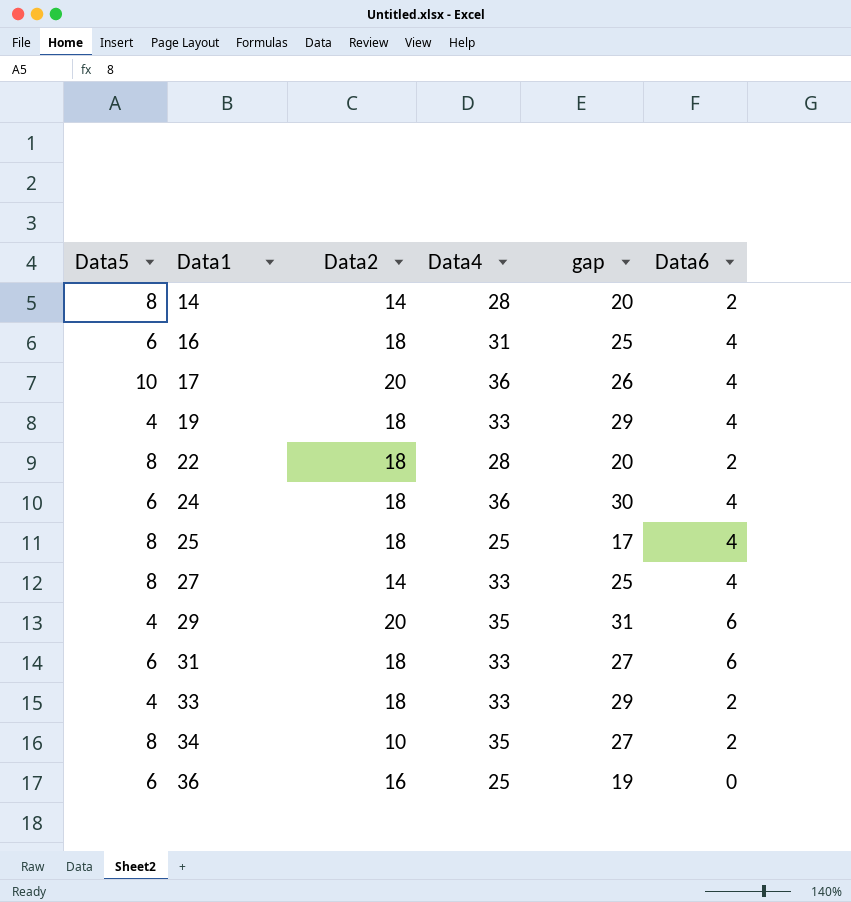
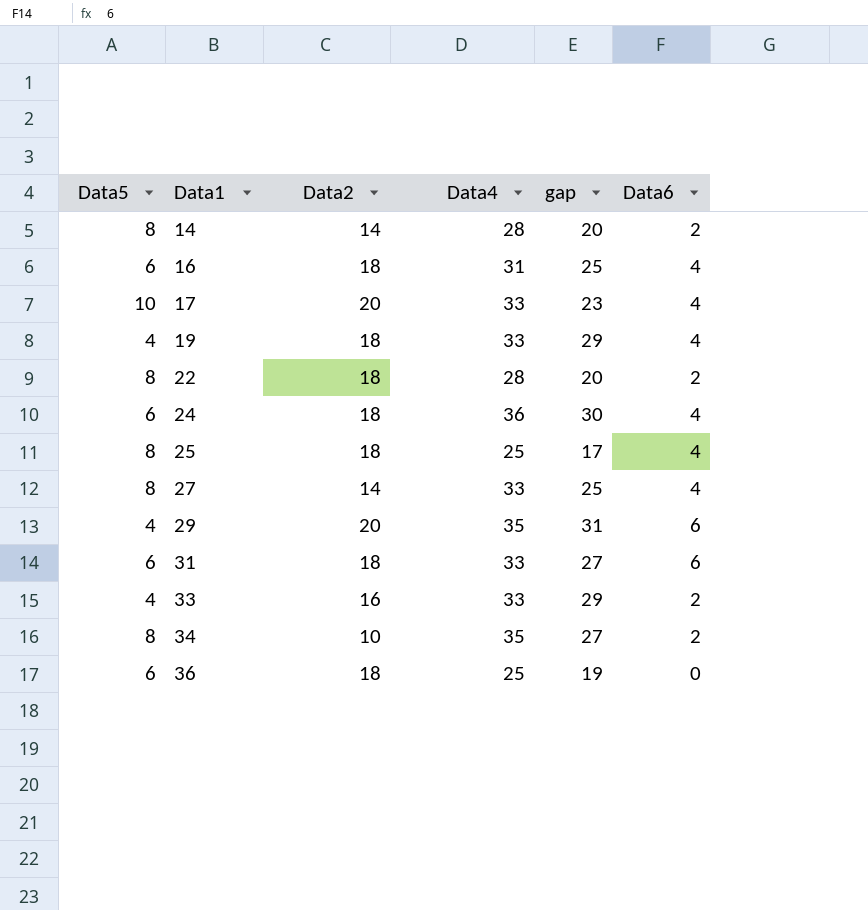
17 | Data4: 36 -> 33
17 | gap: 26 -> 23
33 | Data2: 18 -> 16
36 | Data2: 16 -> 18

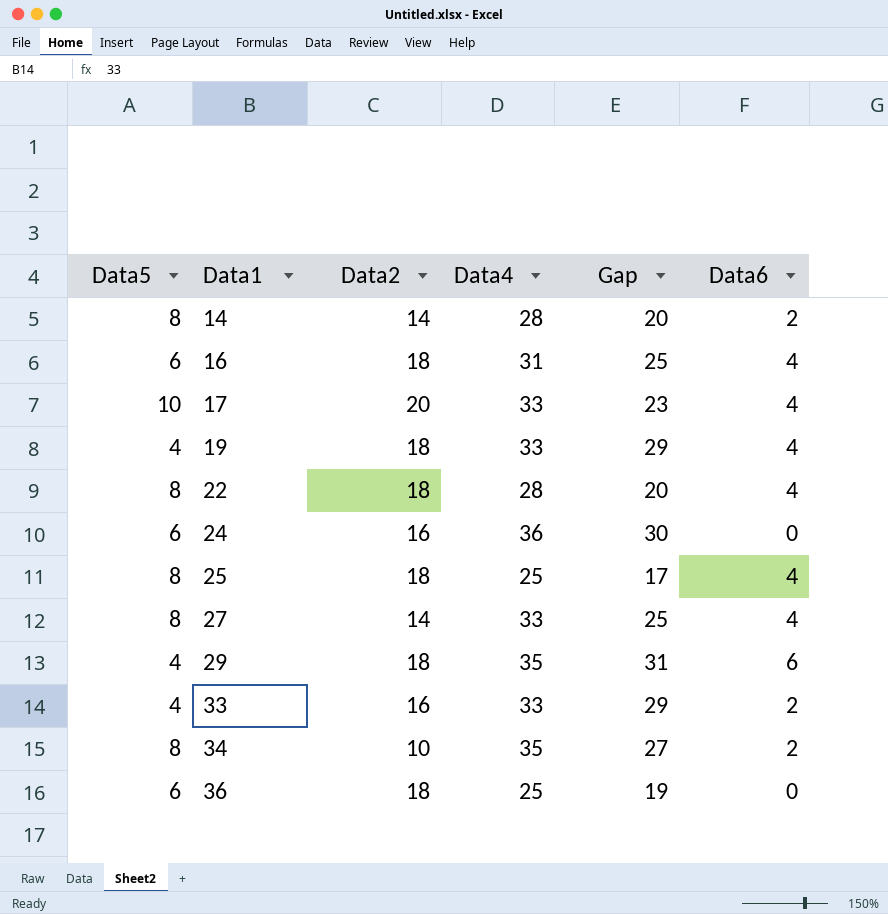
column name: gap -> Gap
row 31: 6 | 18 | 33 | 27 | 6 -> none
22 | Data6: 2 -> 4
24 | Data2: 18 -> 16
24 | Data6: 4 -> 0
29 | Data2: 20 -> 18

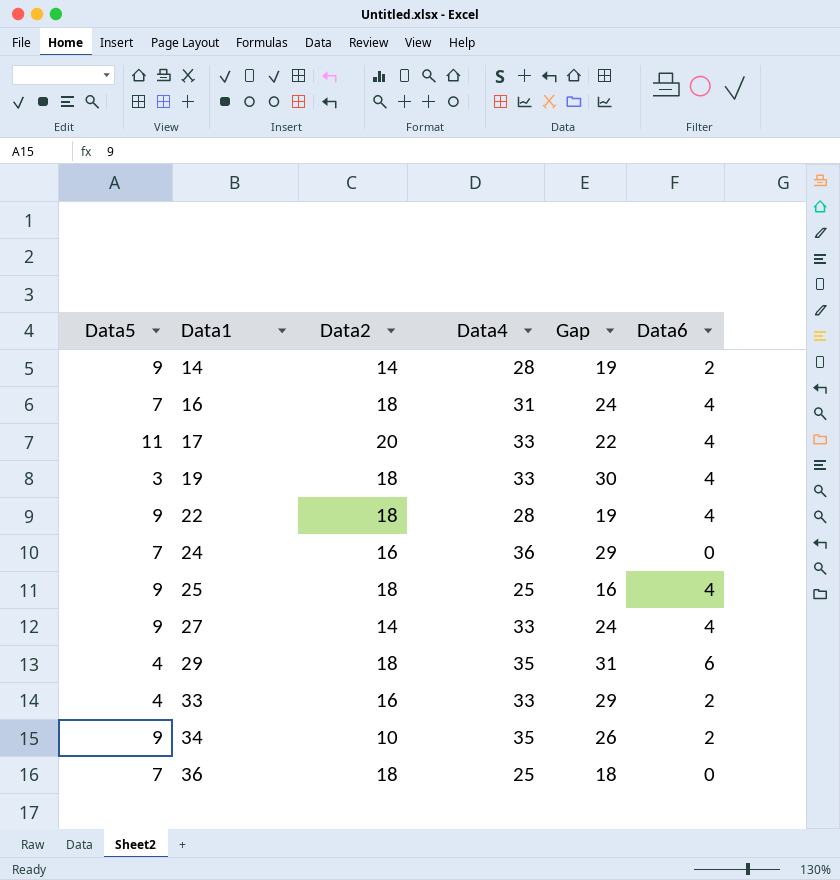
14 | Data5: 8 -> 9
14 | Gap: 20 -> 19
16 | Data5: 6 -> 7
16 | Gap: 25 -> 24
17 | Data5: 10 -> 11
17 | Gap: 23 -> 22
19 | Data5: 4 -> 3
19 | Gap: 29 -> 30
22 | Data5: 8 -> 9
22 | Gap: 20 -> 19
24 | Data5: 6 -> 7
24 | Gap: 30 -> 29
25 | Data5: 8 -> 9
25 | Gap: 17 -> 16
27 | Data5: 8 -> 9
27 | Gap: 25 -> 24
34 | Data5: 8 -> 9
34 | Gap: 27 -> 26
36 | Data5: 6 -> 7
36 | Gap: 19 -> 18

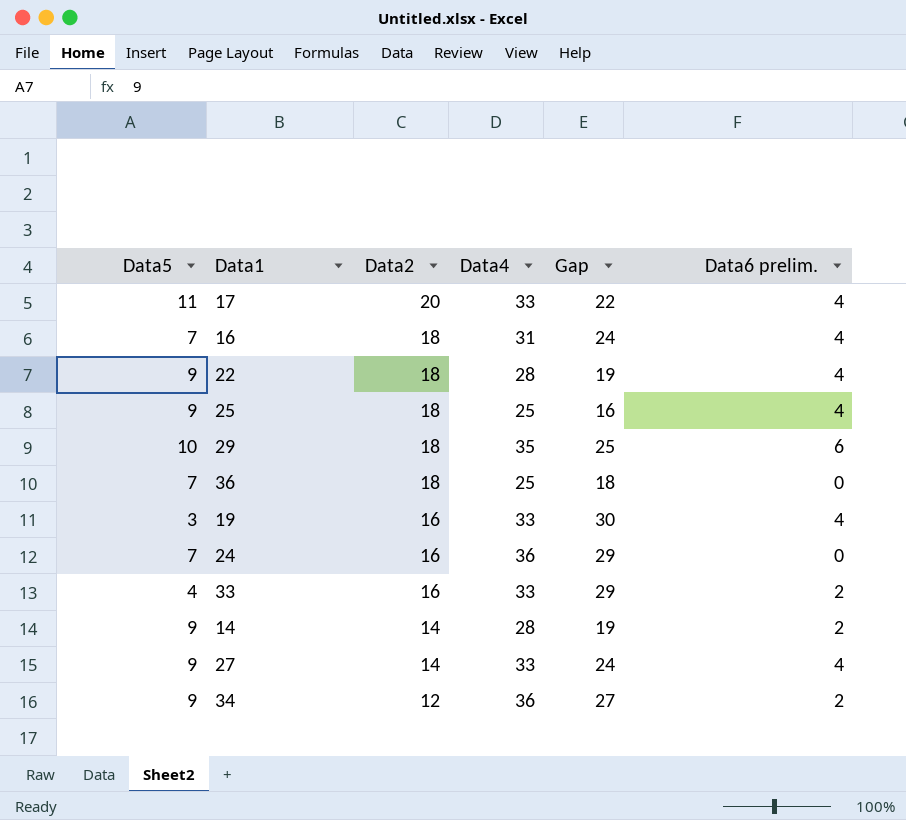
row order: Data1 ascending -> Data2 descending
column name: Data6 -> Data6 prelim.
29 | Data5: 4 -> 10
29 | Gap: 31 -> 25
19 | Data2: 18 -> 16
34 | Data2: 10 -> 12
34 | Data4: 35 -> 36
34 | Gap: 26 -> 27

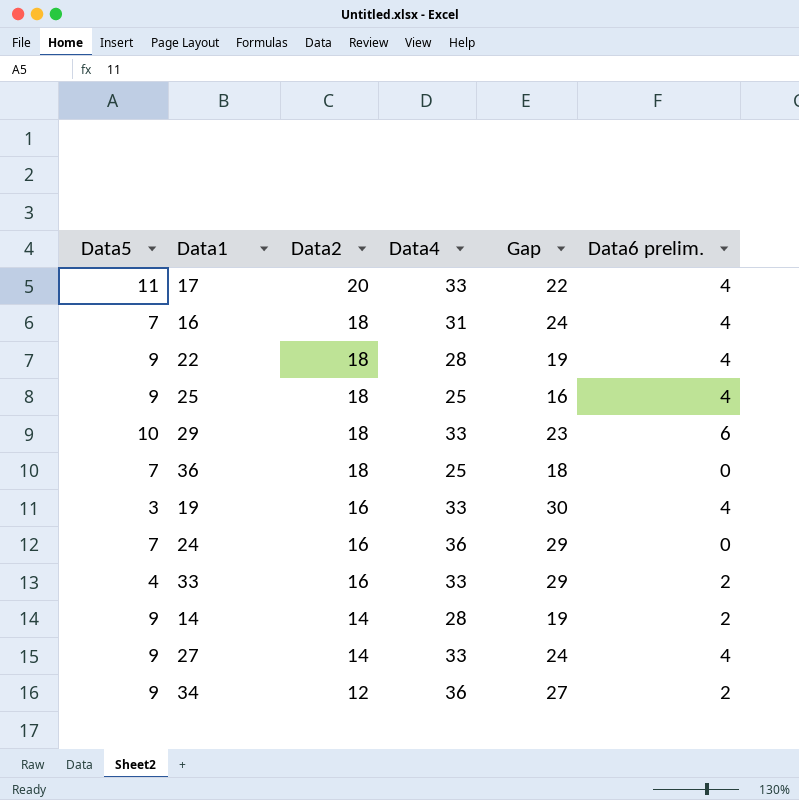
29 | Data4: 35 -> 33
29 | Gap: 25 -> 23

